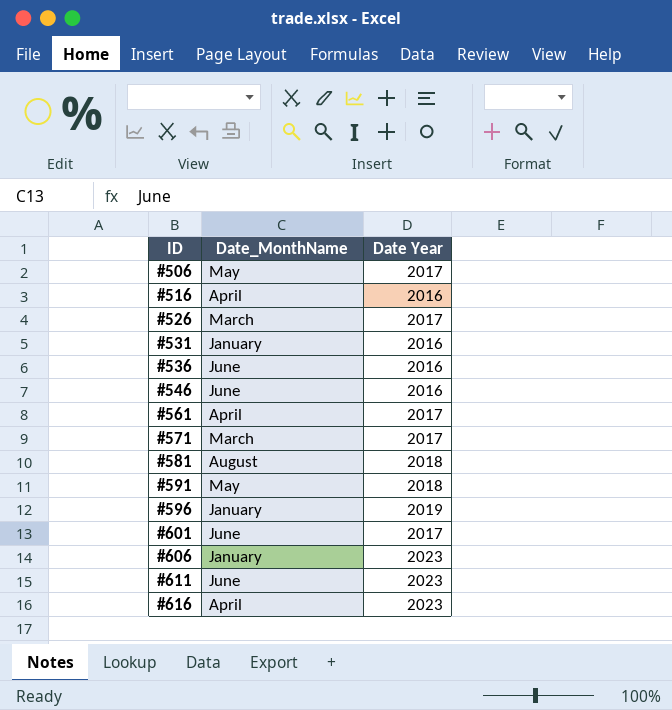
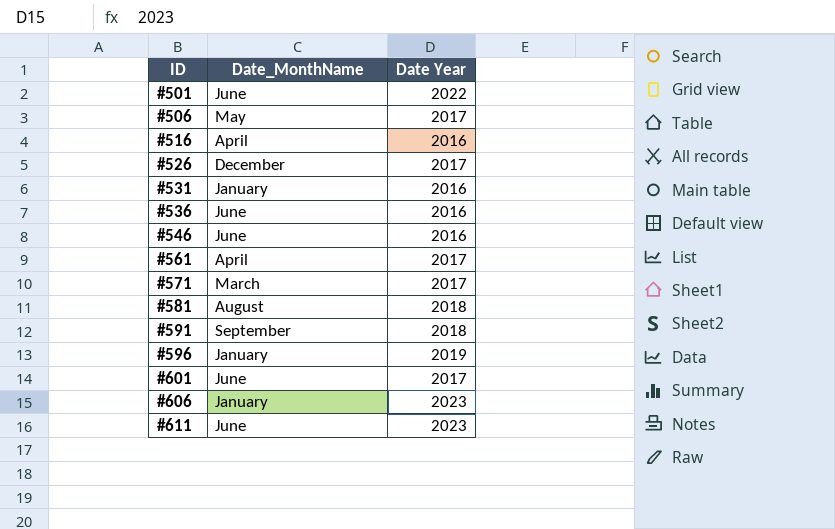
row #616: April | 2023 -> none
row #501: none -> June | 2022
#526 | Date_MonthName: March -> December
#591 | Date_MonthName: May -> September

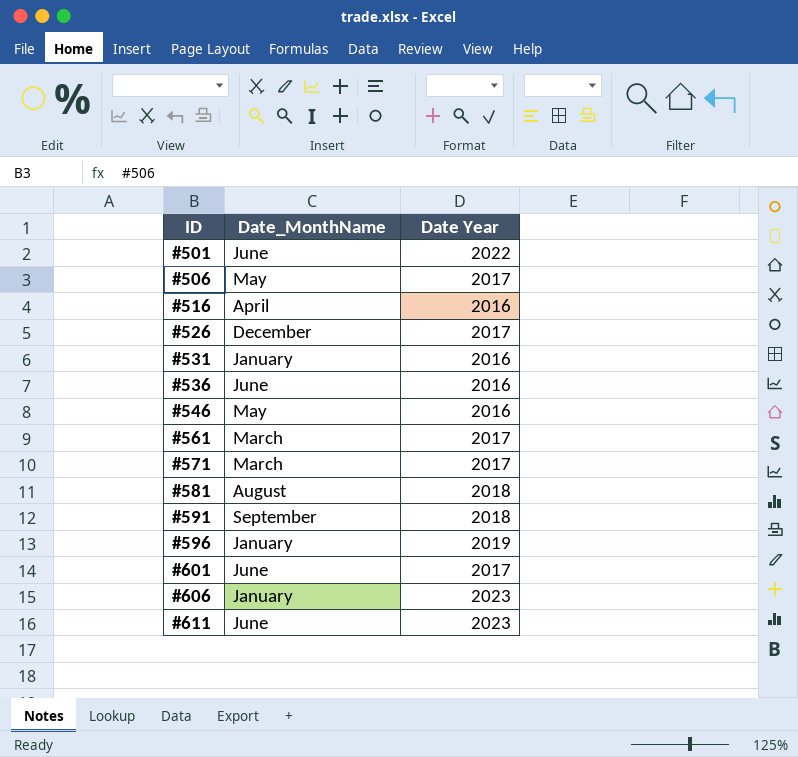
#546 | Date_MonthName: June -> May
#561 | Date_MonthName: April -> March

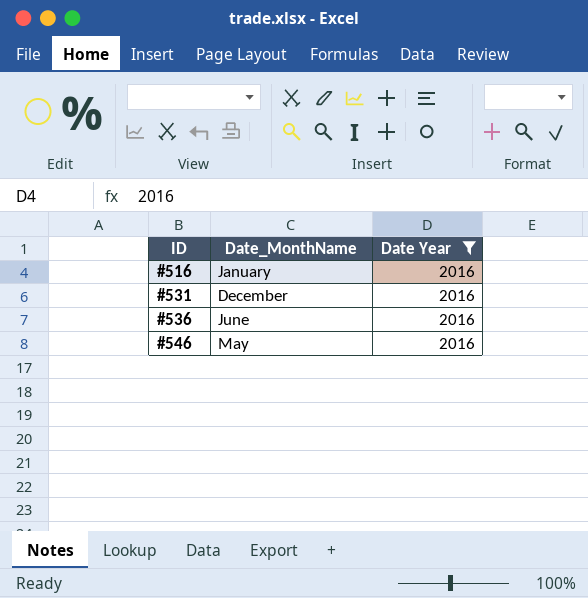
filter: none -> Date Year = 2016
#516 | Date_MonthName: April -> January
#531 | Date_MonthName: January -> December

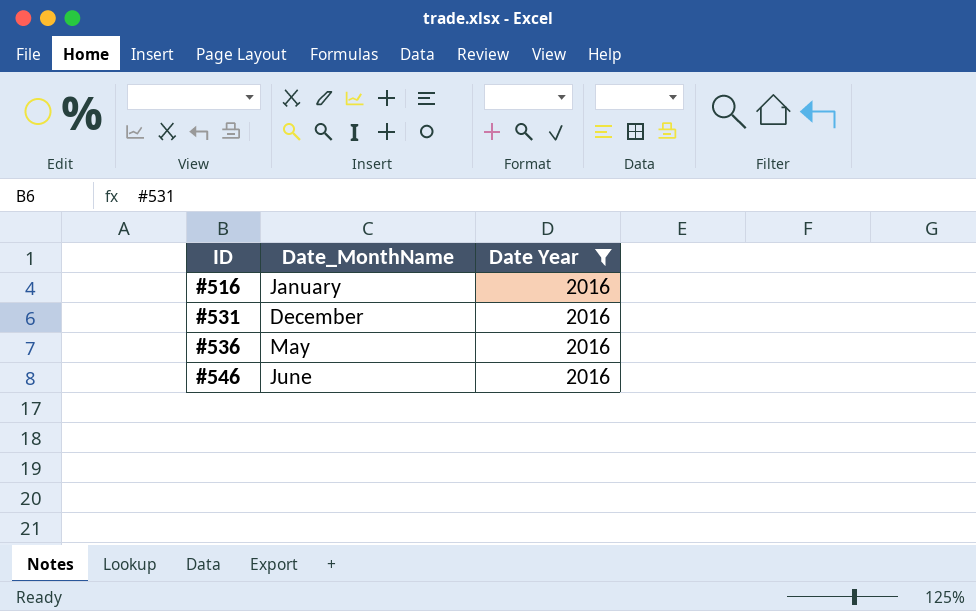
#536 | Date_MonthName: June -> May
#546 | Date_MonthName: May -> June

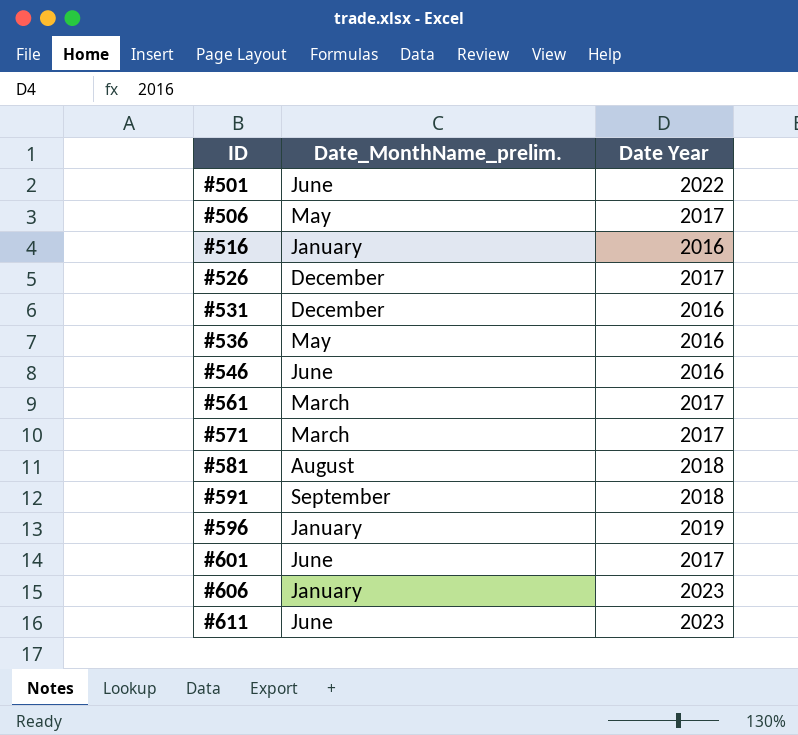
filter: Date Year = 2016 -> none
column name: Date_MonthName -> Date_MonthName_prelim.

